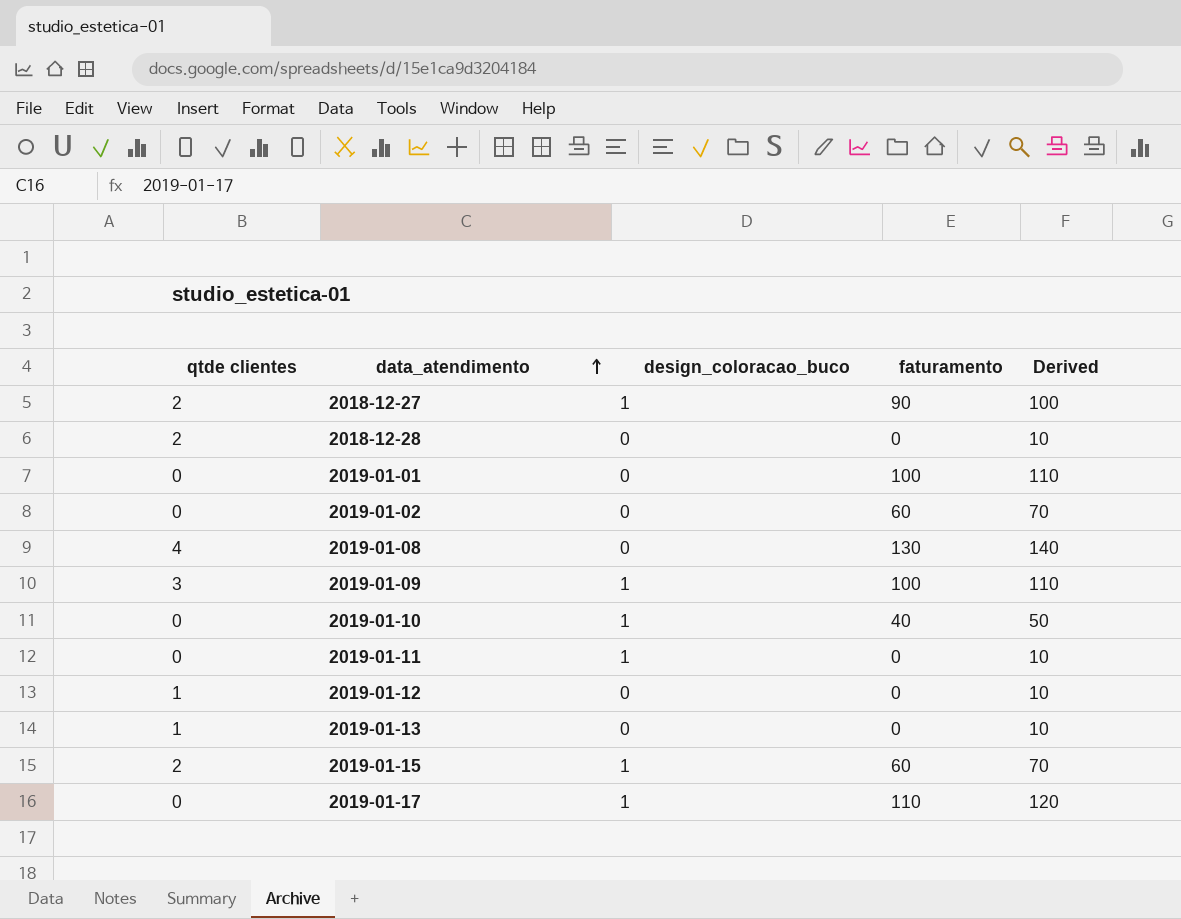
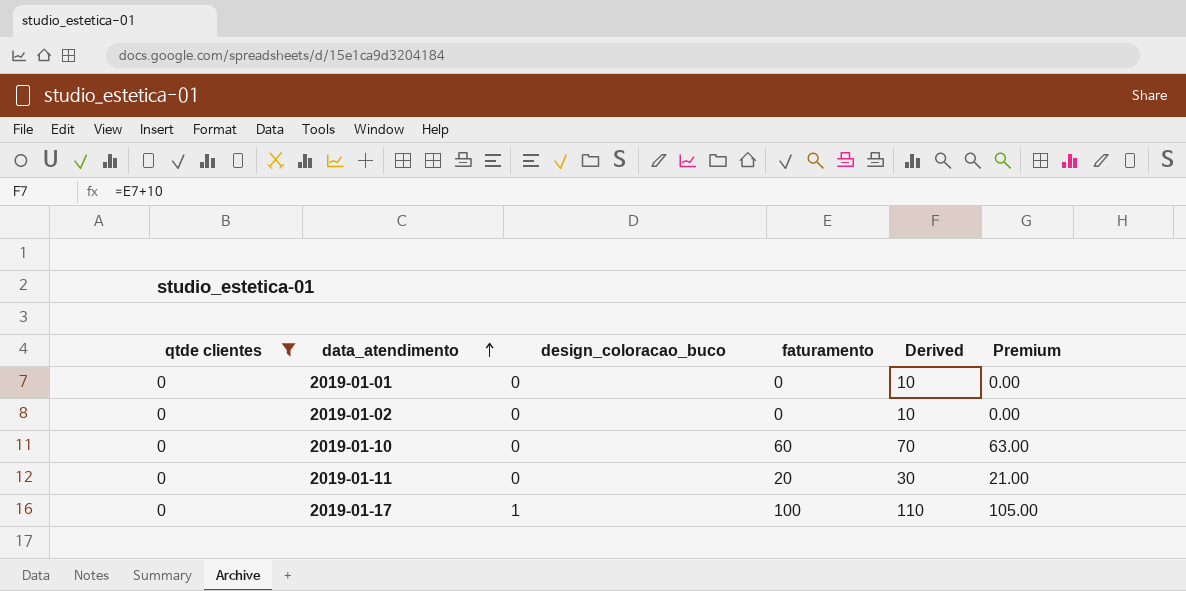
filter: none -> qtde clientes = 0
column Premium | formula: none -> [faturamento] * 1.05
2019-01-01 | faturamento: 100 -> 0
2019-01-01 | Derived: 110 -> 10
2019-01-02 | faturamento: 60 -> 0
2019-01-02 | Derived: 70 -> 10
2019-01-10 | design_coloracao_buco: 1 -> 0
2019-01-10 | faturamento: 40 -> 60
2019-01-10 | Derived: 50 -> 70
2019-01-11 | design_coloracao_buco: 1 -> 0
2019-01-11 | faturamento: 0 -> 20
2019-01-11 | Derived: 10 -> 30
2019-01-17 | faturamento: 110 -> 100
2019-01-17 | Derived: 120 -> 110

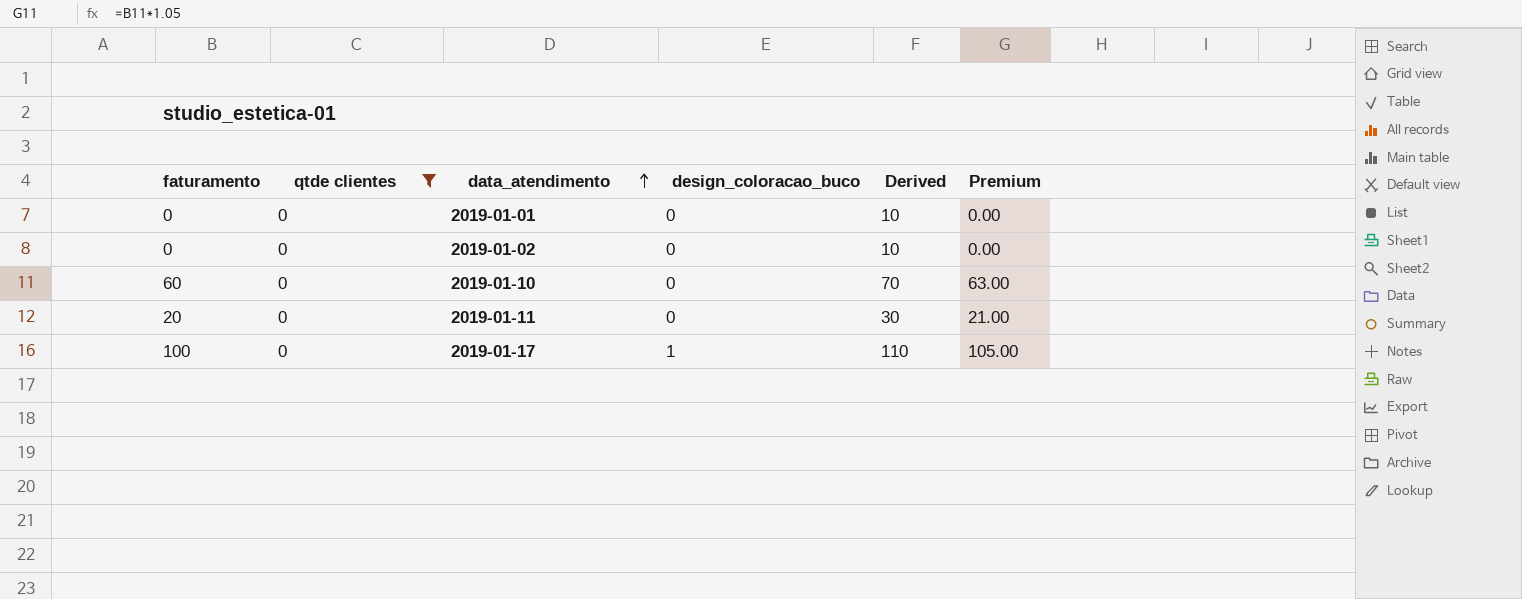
column faturamento | position: 4 -> 1

